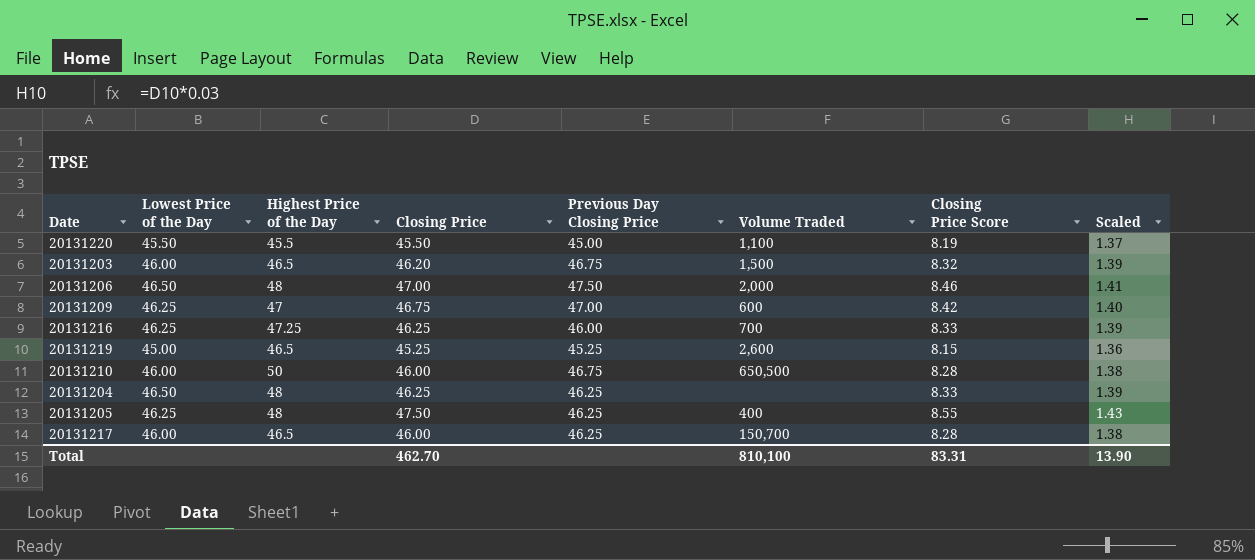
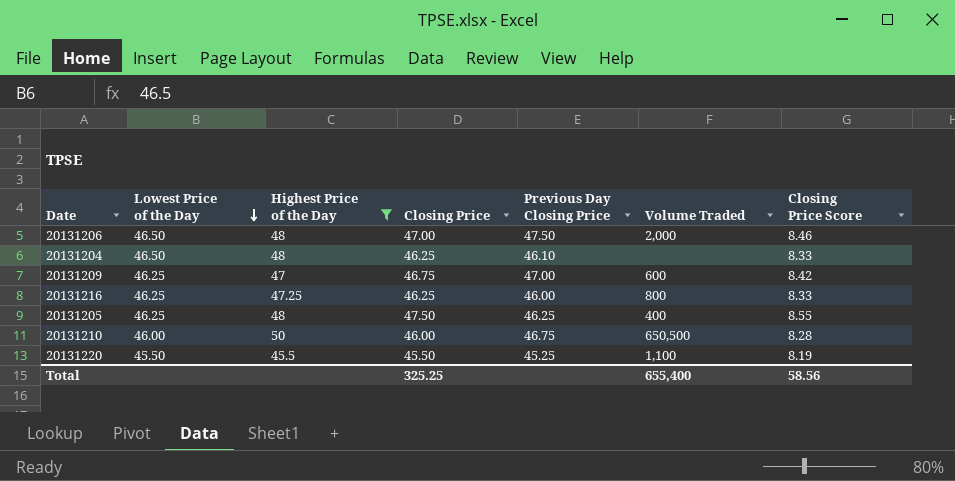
filter: none -> Highest Price of the Day != 46.5
row order: none -> Lowest Price of the Day descending
column Scaled | formula: [Closing Price] * 0.03 -> none
20131204 | Previous Day Closing Price: 46.25 -> 46.10
20131216 | Volume Traded: 700 -> 800
20131220 | Previous Day Closing Price: 45.00 -> 45.25
Total | Closing Price: 462.70 -> 325.25
Total | Volume Traded: 810,100 -> 655,400
Total | Closing Price Score: 83.31 -> 58.56

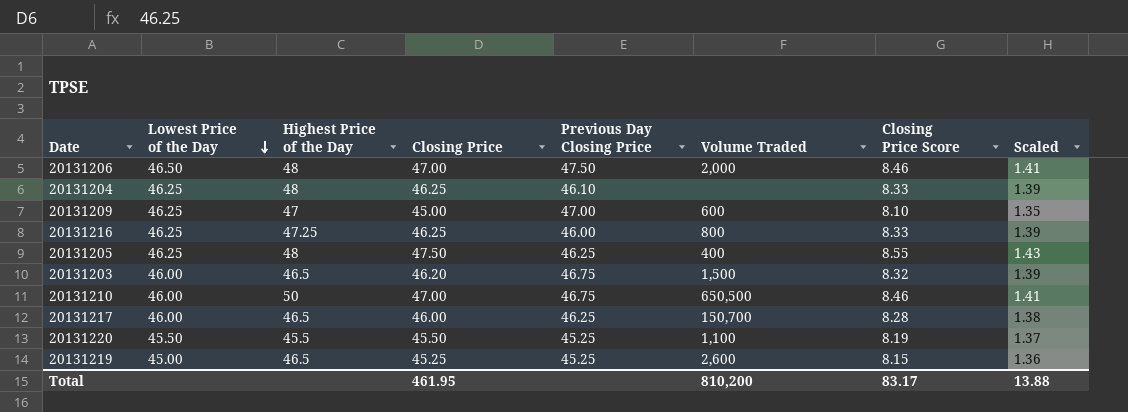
filter: Highest Price of the Day != 46.5 -> none
column Scaled | formula: none -> [Closing Price] * 0.03
20131204 | Lowest Price of the Day: 46.50 -> 46.25
20131209 | Closing Price: 46.75 -> 45.00
20131209 | Closing Price Score: 8.42 -> 8.10
20131210 | Closing Price: 46.00 -> 47.00
20131210 | Closing Price Score: 8.28 -> 8.46
Total | Closing Price: 325.25 -> 461.95
Total | Volume Traded: 655,400 -> 810,200
Total | Closing Price Score: 58.56 -> 83.17

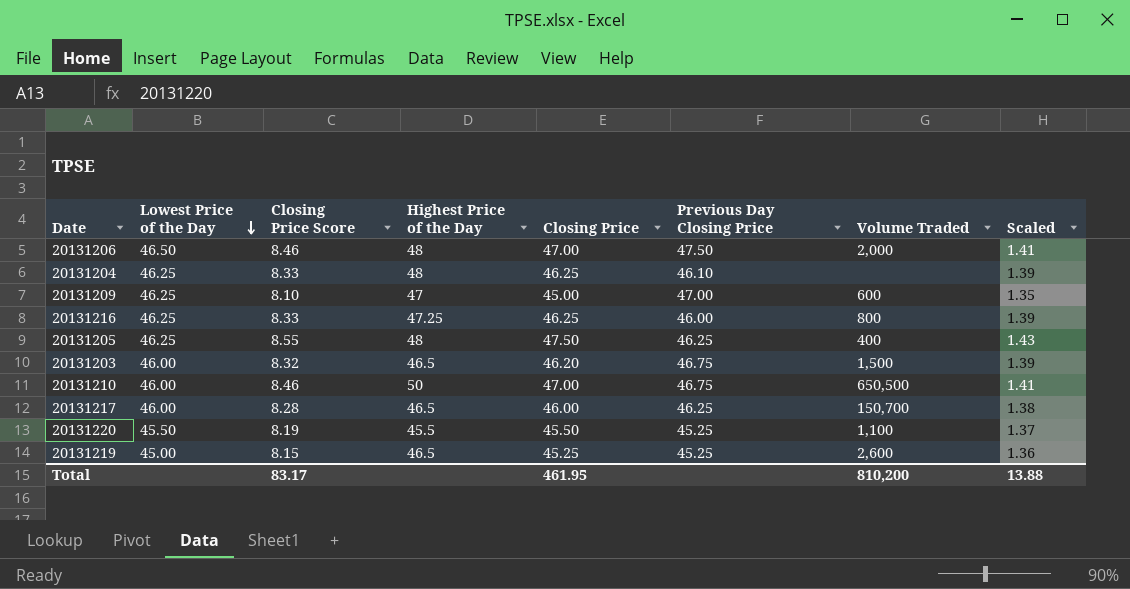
column Closing Price Score | position: 7 -> 3

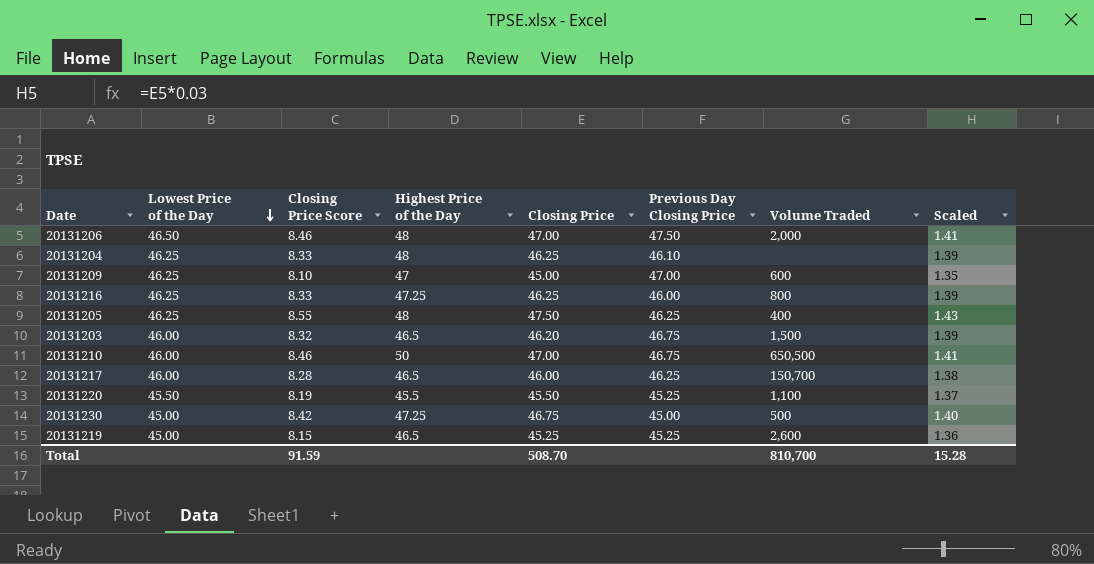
row 20131230: none -> 45.00 | 8.42 | 47.25 | 46.75 | 45.00 | 500 | 1.40
Total | Closing Price Score: 83.17 -> 91.59
Total | Closing Price: 461.95 -> 508.70
Total | Volume Traded: 810,200 -> 810,700
Total | Scaled: 13.88 -> 15.28

